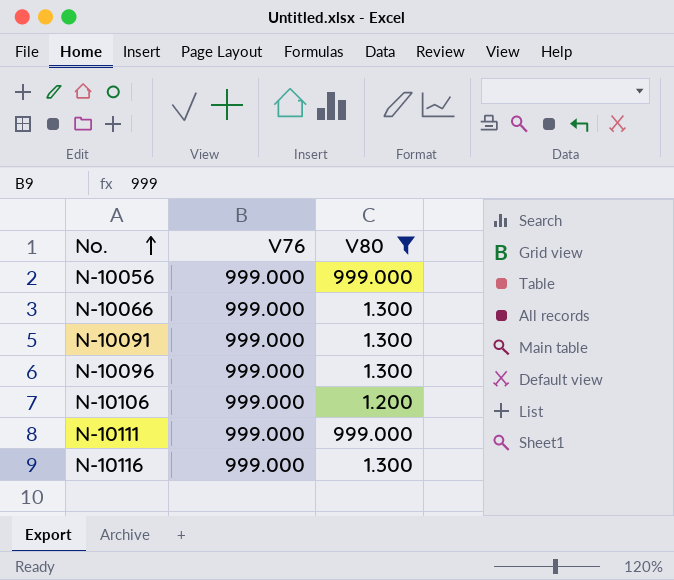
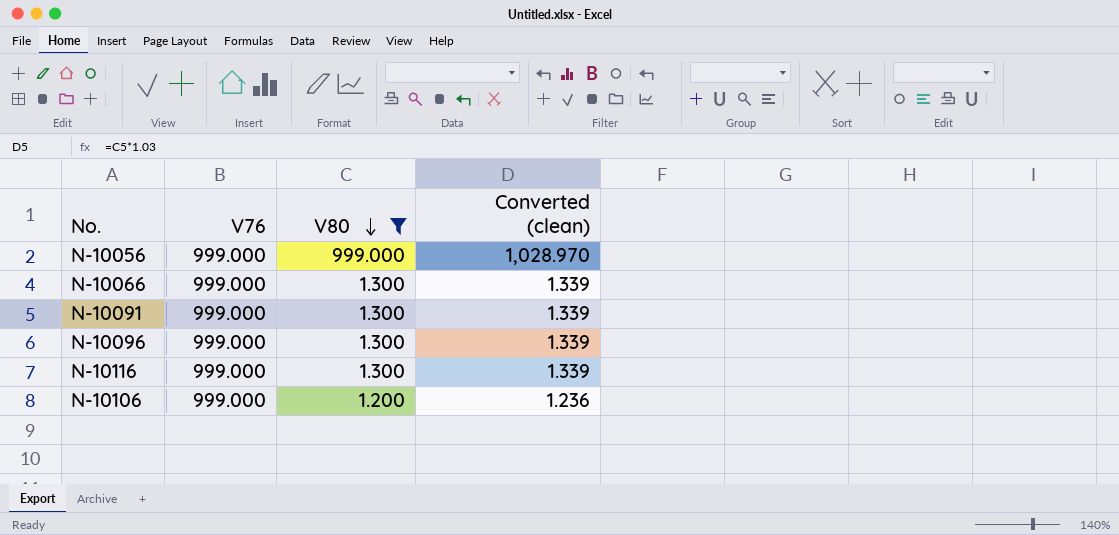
row order: No. ascending -> V80 descending
column Converted (clean) | formula: none -> [V80] * 1.03
row N-10111: 999.000 | 999.000 -> none

